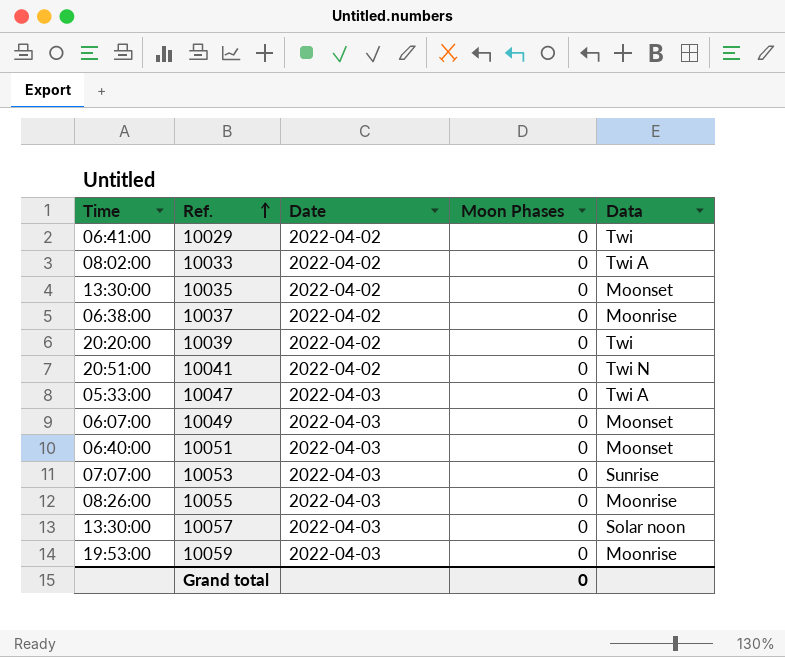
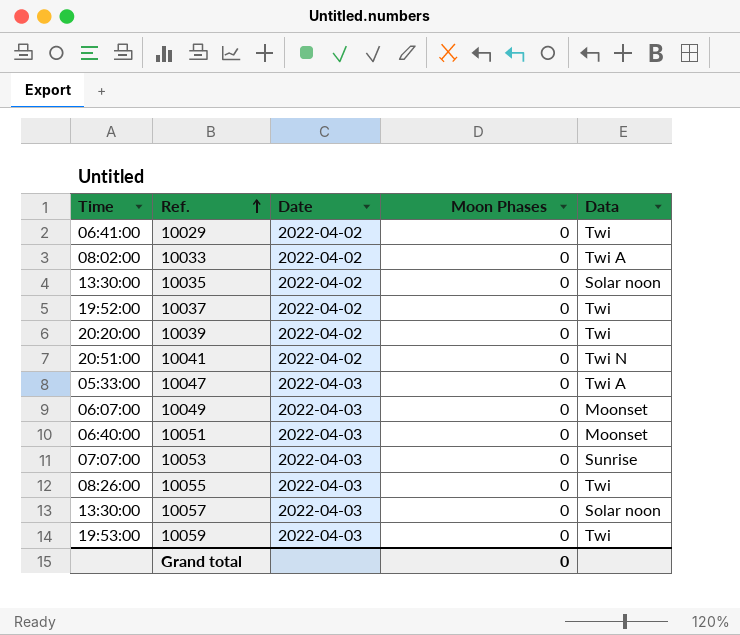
10035 | Data: Moonset -> Solar noon
10037 | Time: 06:38:00 -> 19:52:00
10037 | Data: Moonrise -> Twi
10055 | Data: Moonrise -> Twi
10059 | Data: Moonrise -> Twi

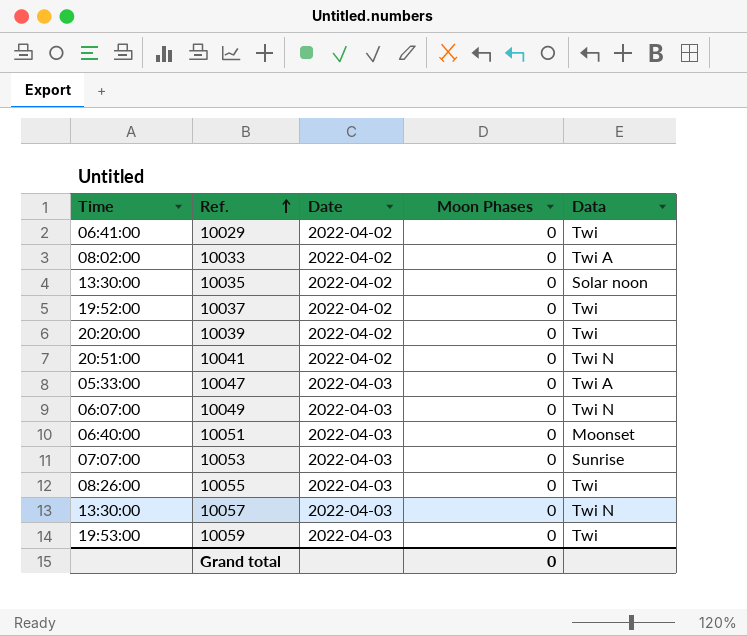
10049 | Data: Moonset -> Twi N
10057 | Data: Solar noon -> Twi N

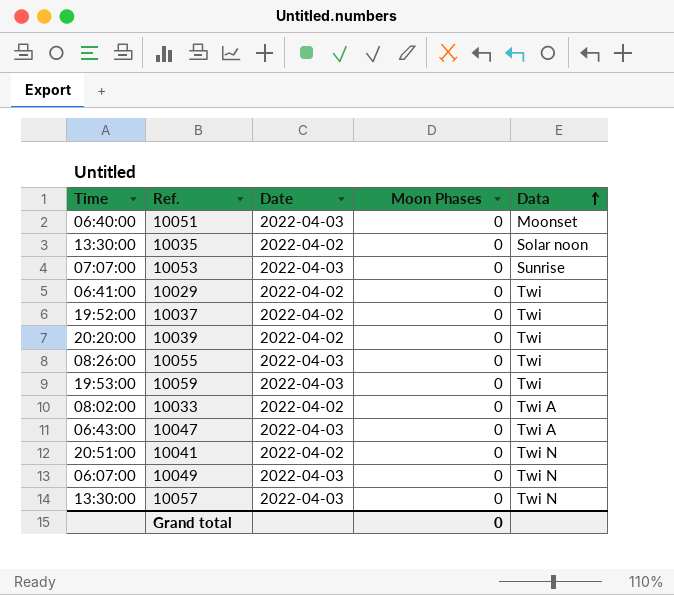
row order: Ref. ascending -> Data ascending
10047 | Time: 05:33:00 -> 06:43:00

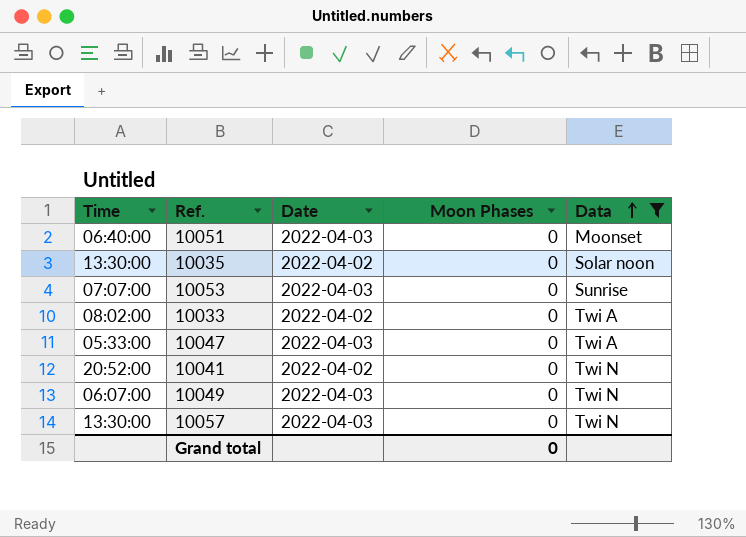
filter: none -> Data != Twi
10047 | Time: 06:43:00 -> 05:33:00
10041 | Time: 20:51:00 -> 20:52:00

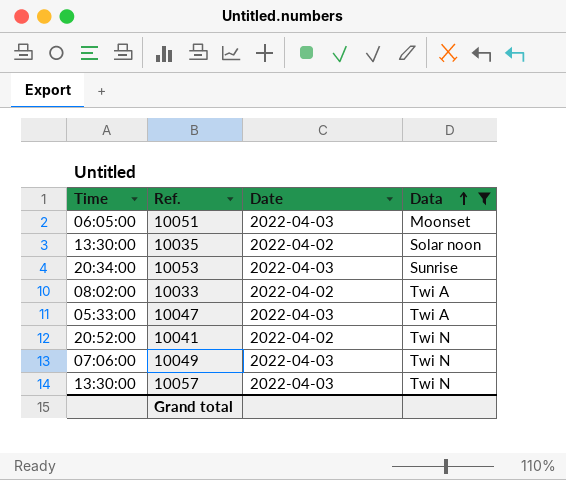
column Moon Phases | position: 4 -> none
10051 | Time: 06:40:00 -> 06:05:00
10053 | Time: 07:07:00 -> 20:34:00
10049 | Time: 06:07:00 -> 07:06:00

